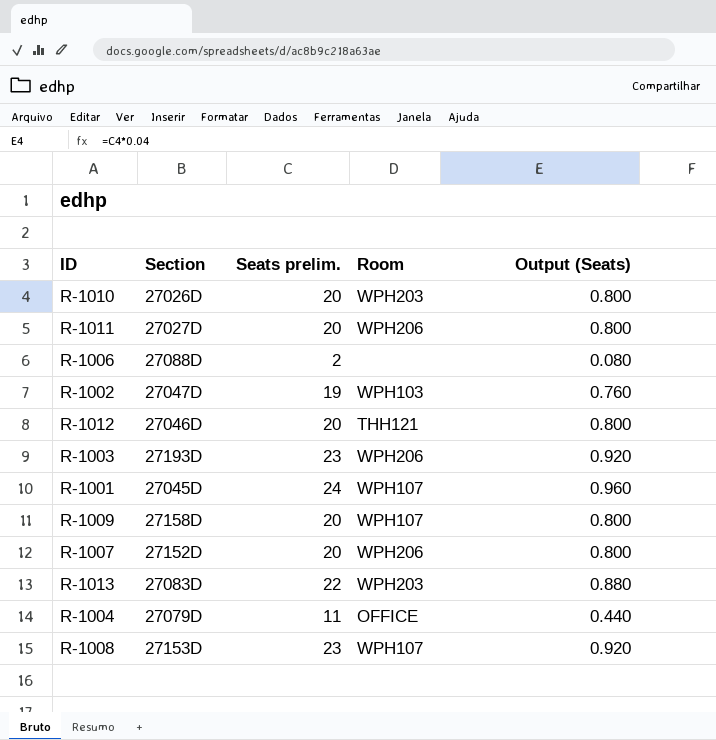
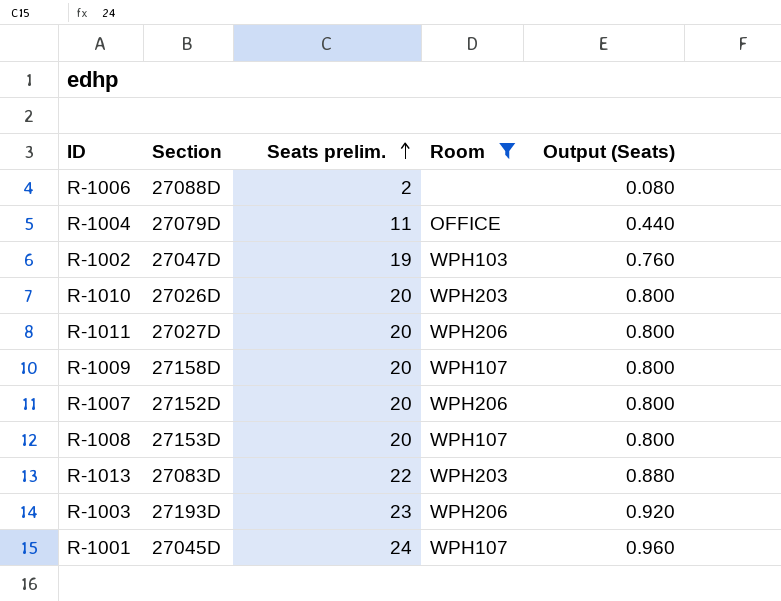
filter: none -> Room != THH121
row order: none -> Seats prelim. ascending
R-1008 | Seats prelim.: 23 -> 20
R-1008 | Output (Seats): 0.920 -> 0.800

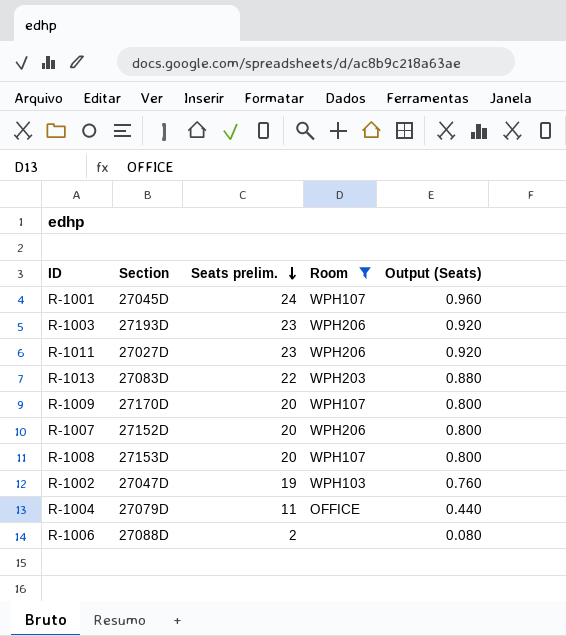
row order: Seats prelim. ascending -> Seats prelim. descending
row R-1010: 27026D | 20 | WPH203 | 0.800 -> none
R-1011 | Seats prelim.: 20 -> 23
R-1011 | Output (Seats): 0.800 -> 0.920
R-1009 | Section: 27158D -> 27170D

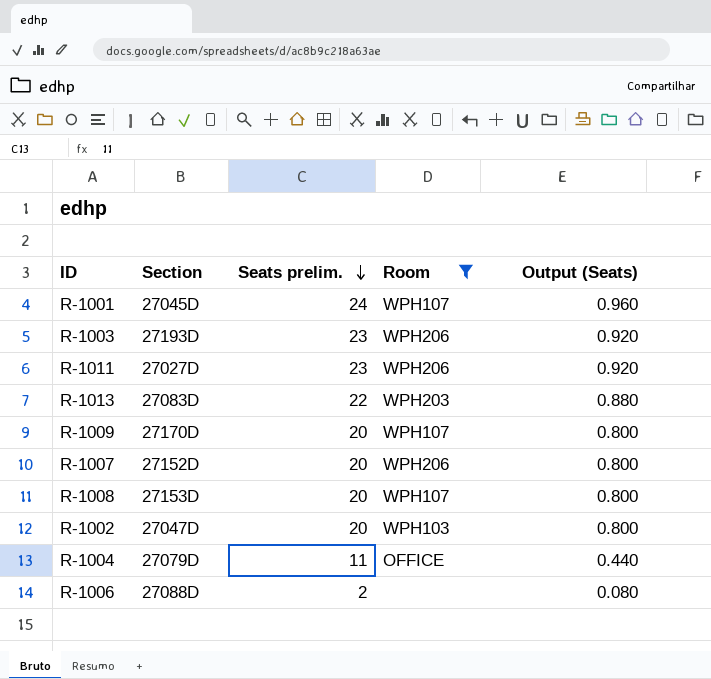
R-1002 | Seats prelim.: 19 -> 20
R-1002 | Output (Seats): 0.760 -> 0.800

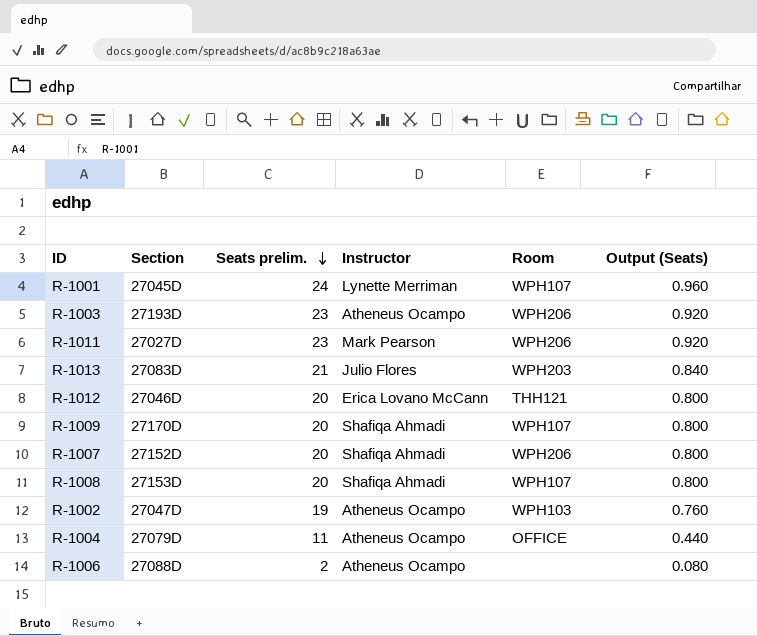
filter: Room != THH121 -> none
column Instructor | position: none -> 4
R-1013 | Seats prelim.: 22 -> 21
R-1013 | Output (Seats): 0.880 -> 0.840
R-1002 | Seats prelim.: 20 -> 19
R-1002 | Output (Seats): 0.800 -> 0.760

